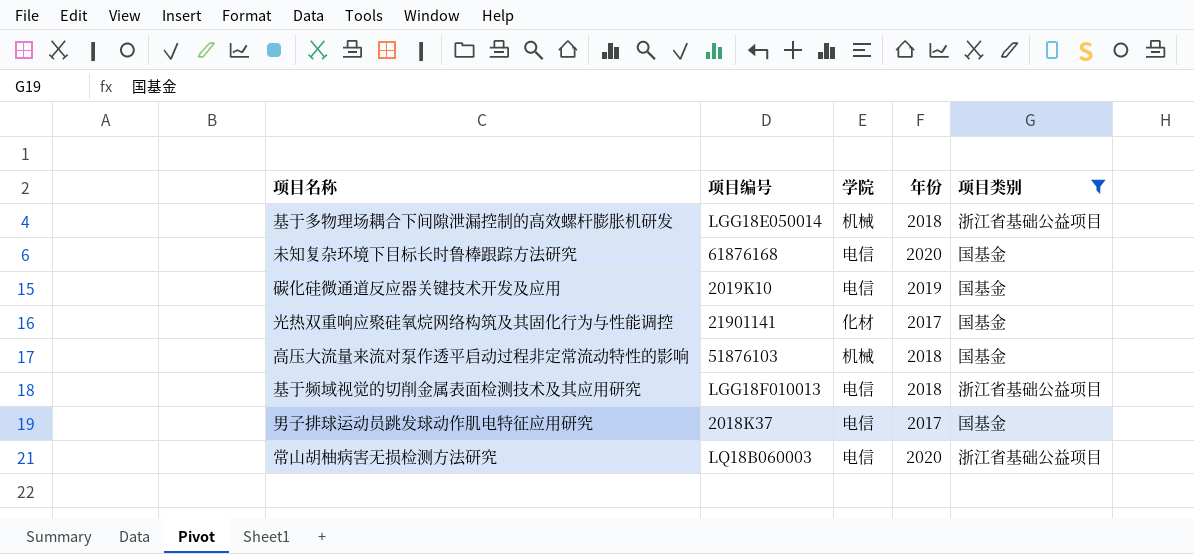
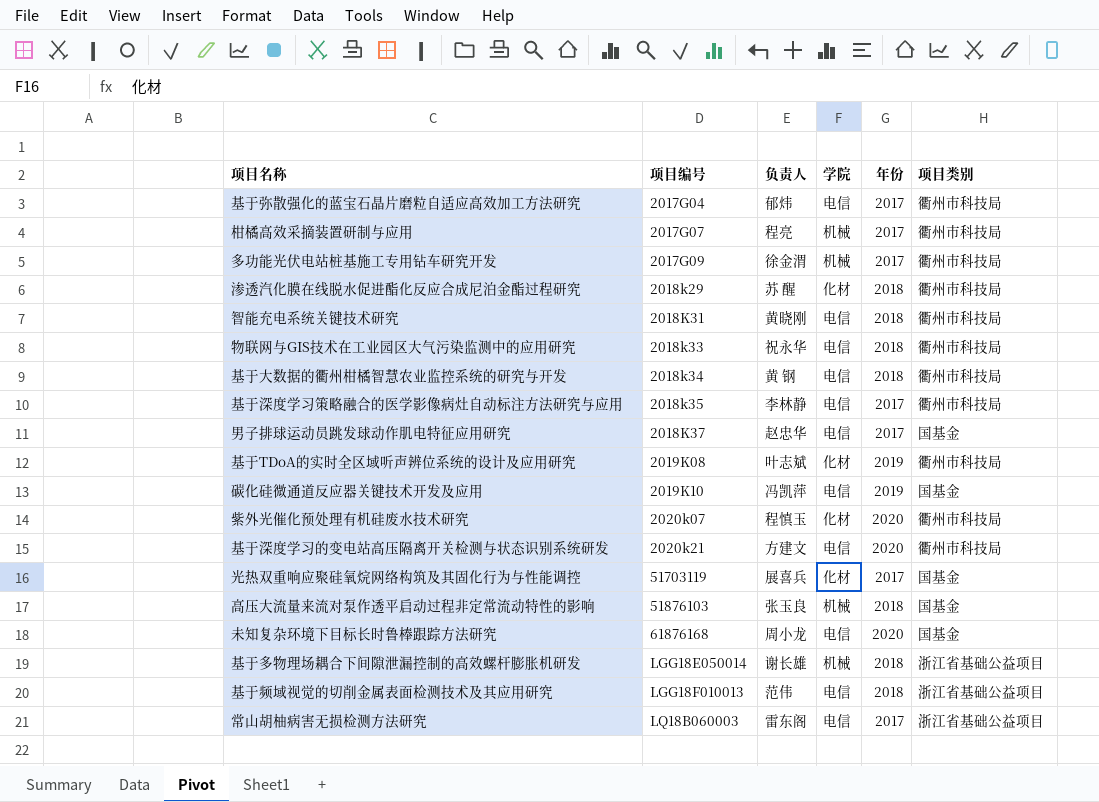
filter: 项目类别 != 衢州市科技局 -> none
row order: none -> 项目编号 ascending
column 负责人 | position: none -> 3
光热双重响应聚硅氧烷网络构筑及其固化行为与性能调控 | 项目编号: 21901141 -> 51703119
常山胡柚病害无损检测方法研究 | 年份: 2020 -> 2017

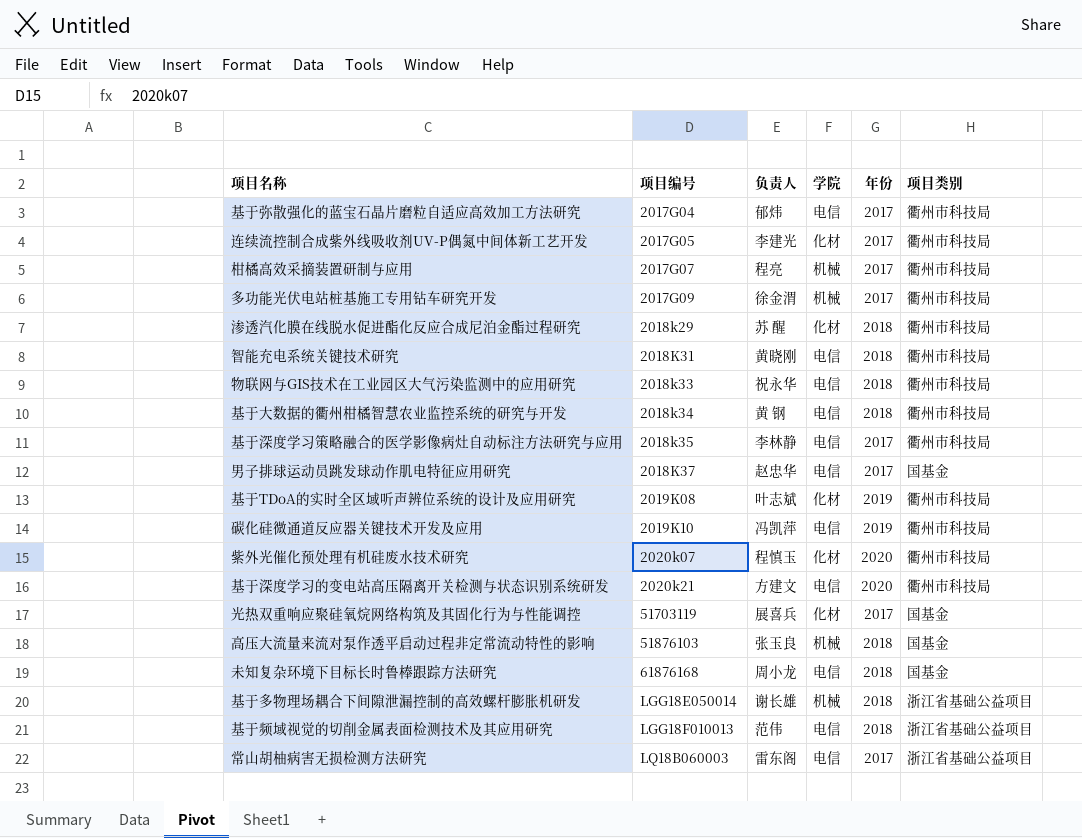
row 连续流控制合成紫外线吸收剂UV-P偶氮中间体新工艺开发: none -> 2017G05 | 李建光 | 化材 | 2017 | 衢州市科技局
碳化硅微通道反应器关键技术开发及应用 | 项目类别: 国基金 -> 衢州市科技局
未知复杂环境下目标长时鲁棒跟踪方法研究 | 年份: 2020 -> 2018

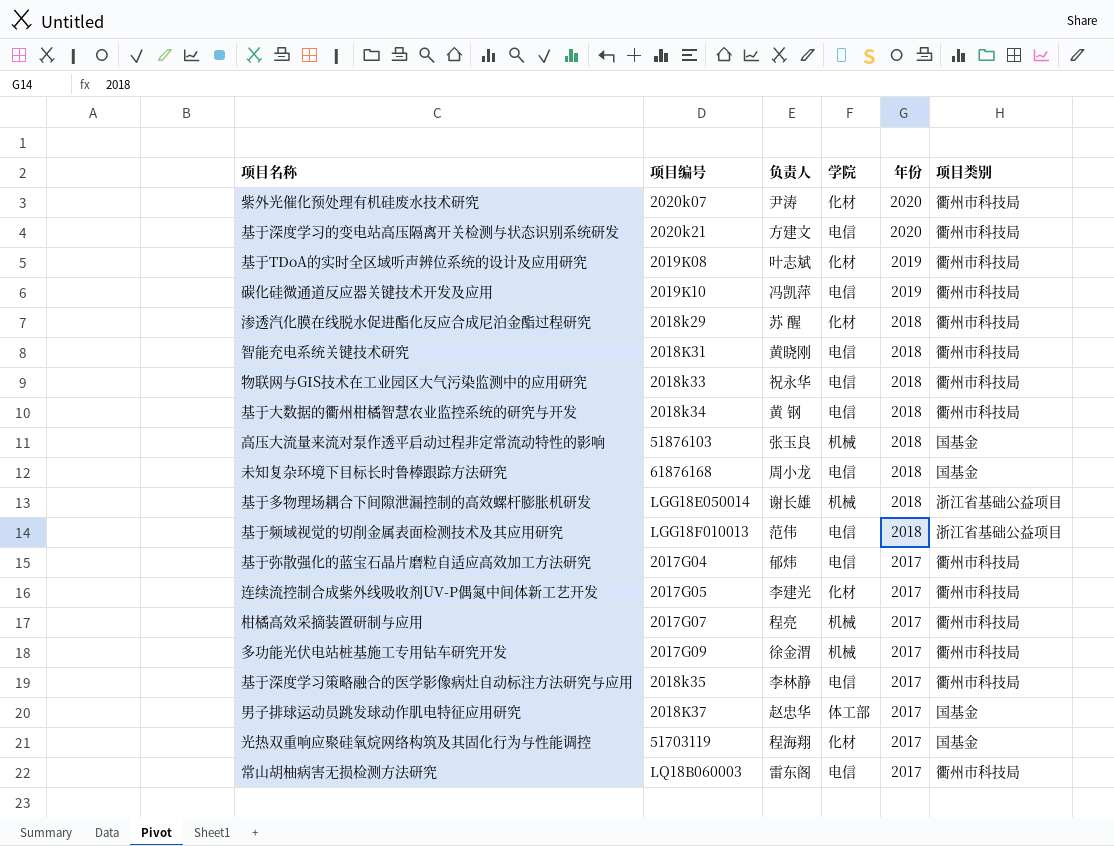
row order: 项目编号 ascending -> 年份 descending
紫外光催化预处理有机硅废水技术研究 | 负责人: 程慎玉 -> 尹涛
男子排球运动员跳发球动作肌电特征应用研究 | 学院: 电信 -> 体工部
光热双重响应聚硅氧烷网络构筑及其固化行为与性能调控 | 负责人: 展喜兵 -> 程海翔
常山胡柚病害无损检测方法研究 | 项目类别: 浙江省基础公益项目 -> 衢州市科技局

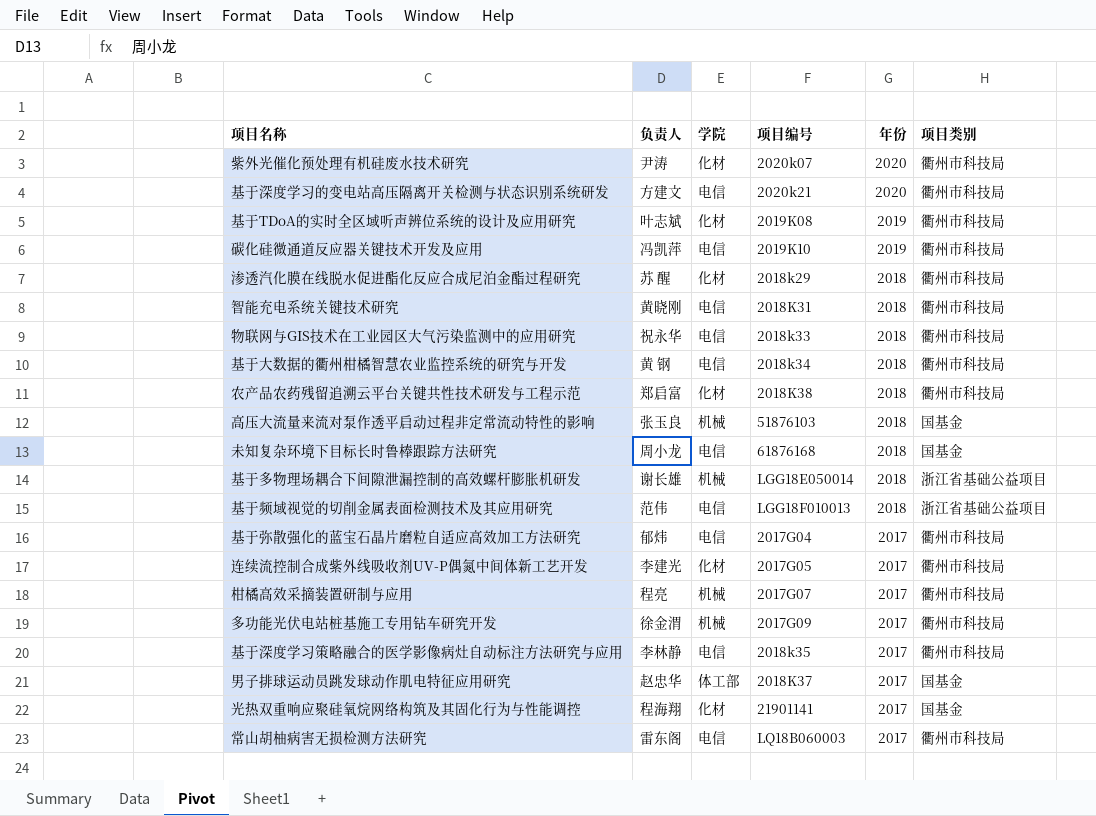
column 项目编号 | position: 2 -> 4
row 农产品农药残留追溯云平台关键共性技术研发与工程示范: none -> 郑启富 | 化材 | 2018K38 | 2018 | 衢州市科技局
光热双重响应聚硅氧烷网络构筑及其固化行为与性能调控 | 项目编号: 51703119 -> 21901141

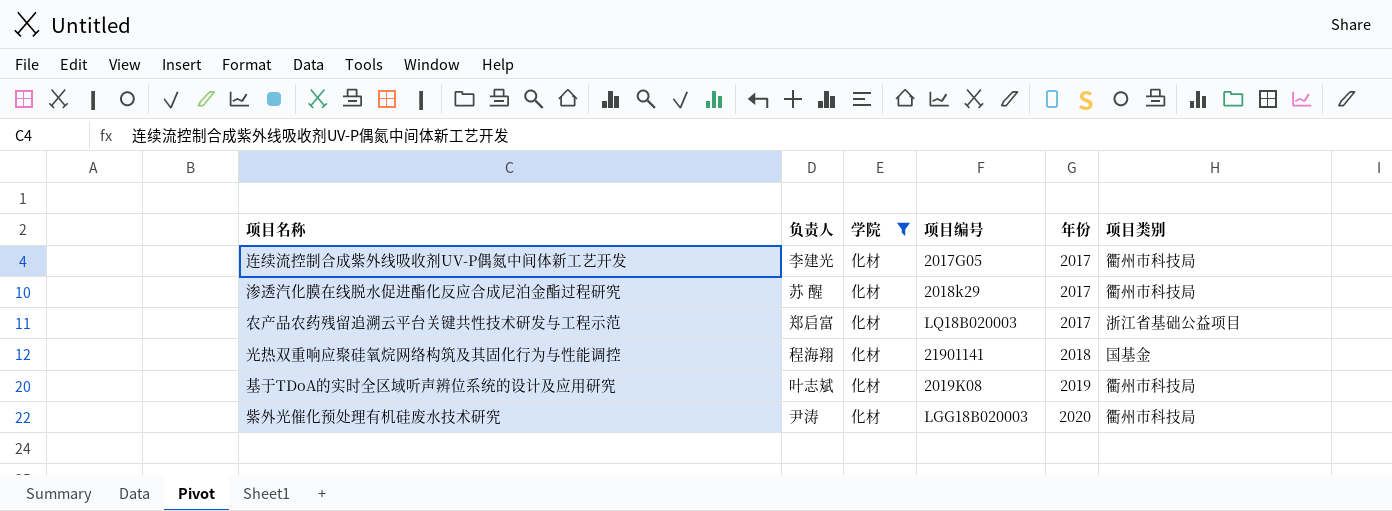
filter: none -> 学院 = 化材
row order: 年份 descending -> 年份 ascending
渗透汽化膜在线脱水促进酯化反应合成尼泊金酯过程研究 | 年份: 2018 -> 2017
农产品农药残留追溯云平台关键共性技术研发与工程示范 | 项目编号: 2018K38 -> LQ18B020003
农产品农药残留追溯云平台关键共性技术研发与工程示范 | 年份: 2018 -> 2017
农产品农药残留追溯云平台关键共性技术研发与工程示范 | 项目类别: 衢州市科技局 -> 浙江省基础公益项目
光热双重响应聚硅氧烷网络构筑及其固化行为与性能调控 | 年份: 2017 -> 2018
紫外光催化预处理有机硅废水技术研究 | 项目编号: 2020k07 -> LGG18B020003

